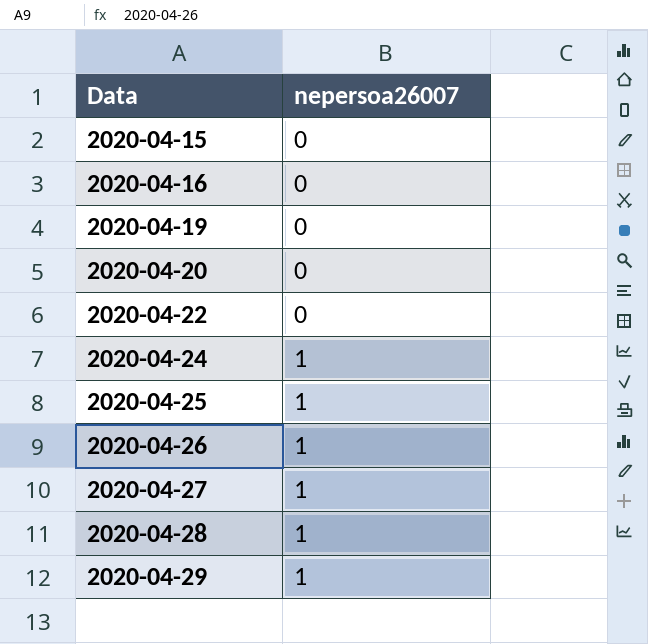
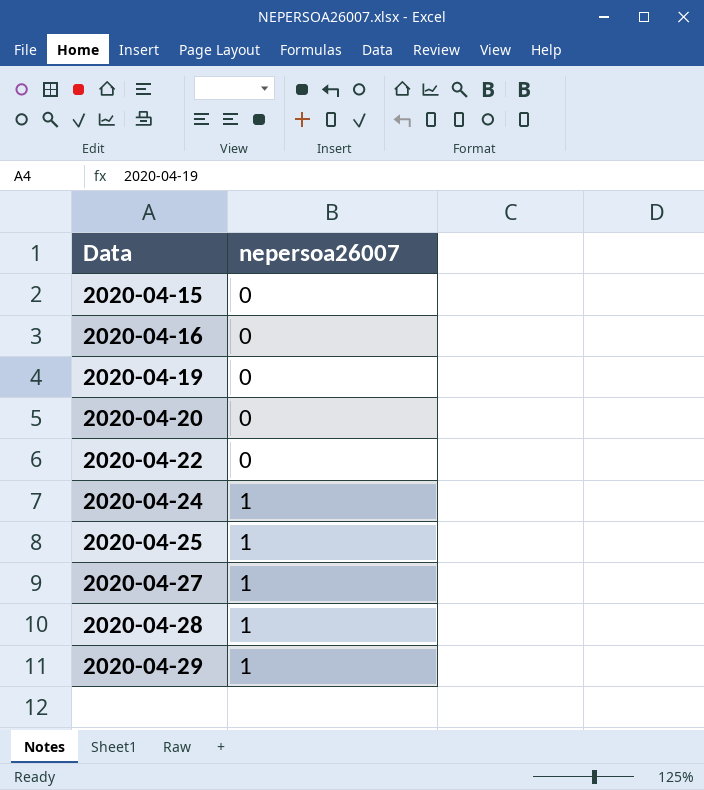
row 2020-04-26: 1 -> none

